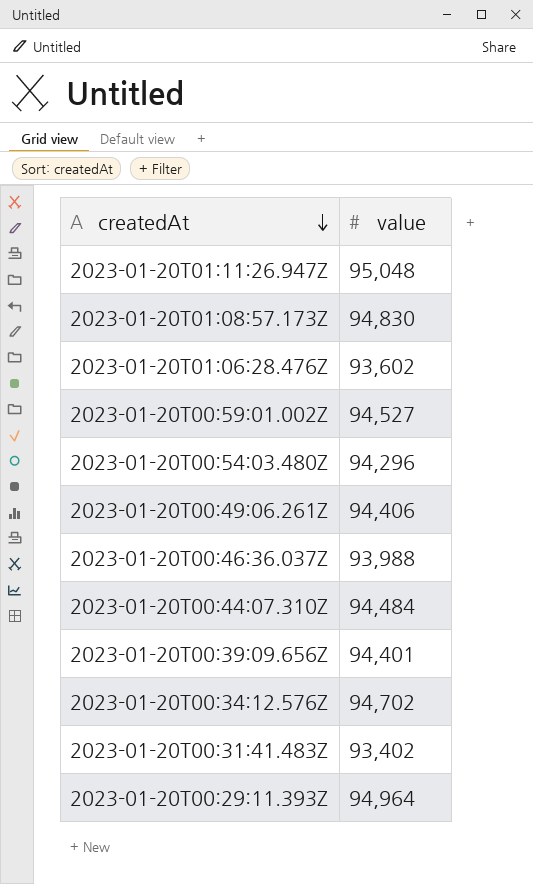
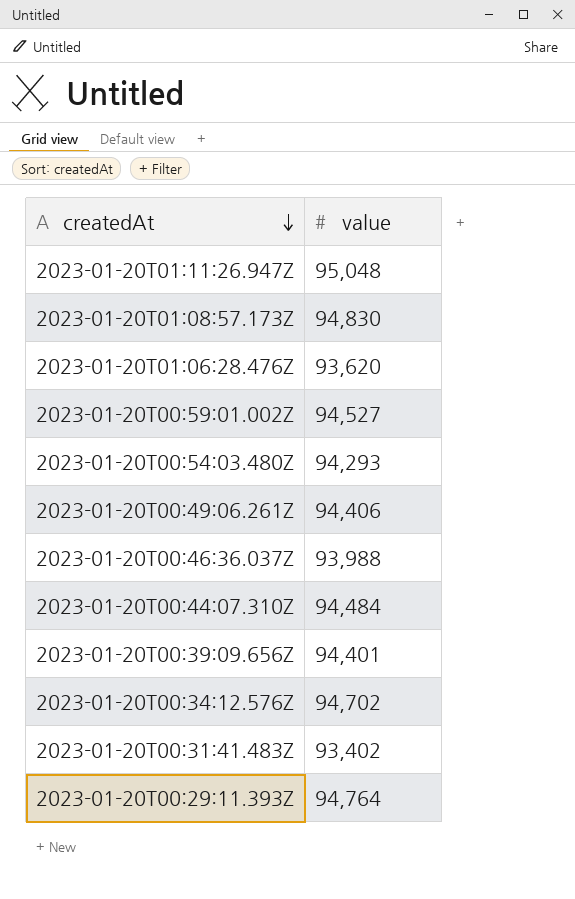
2023-01-20T01:06:28.476Z | value: 93,602 -> 93,620
2023-01-20T00:54:03.480Z | value: 94,296 -> 94,293
2023-01-20T00:29:11.393Z | value: 94,964 -> 94,764

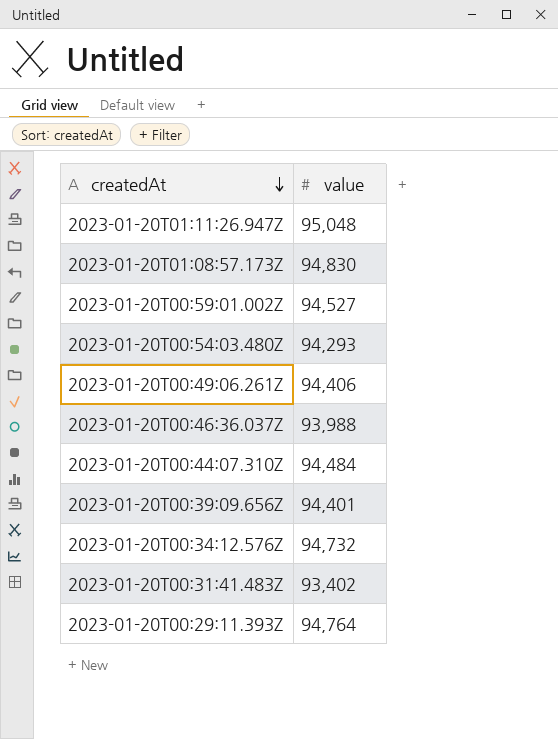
row 2023-01-20T01:06:28.476Z: 93,620 -> none
2023-01-20T00:34:12.576Z | value: 94,702 -> 94,732

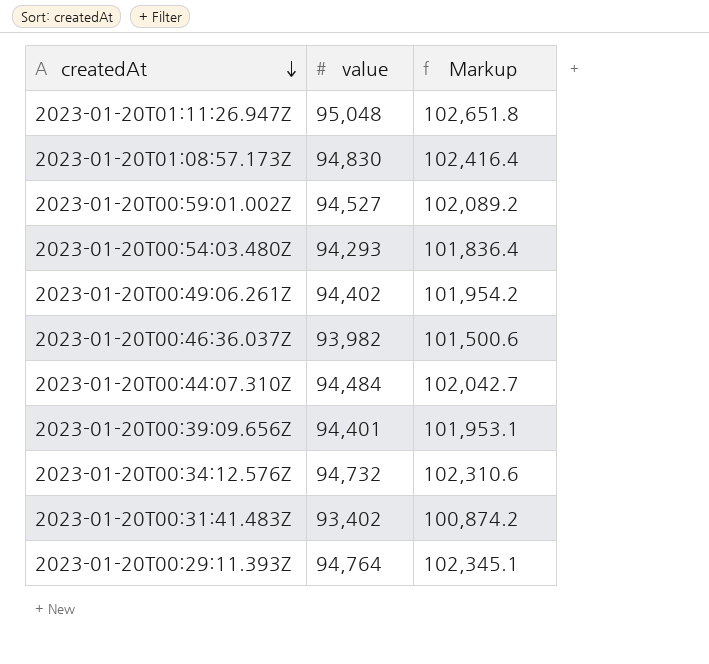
column Markup | formula: none -> [value] * 1.08
2023-01-20T00:49:06.261Z | value: 94,406 -> 94,402
2023-01-20T00:46:36.037Z | value: 93,988 -> 93,982

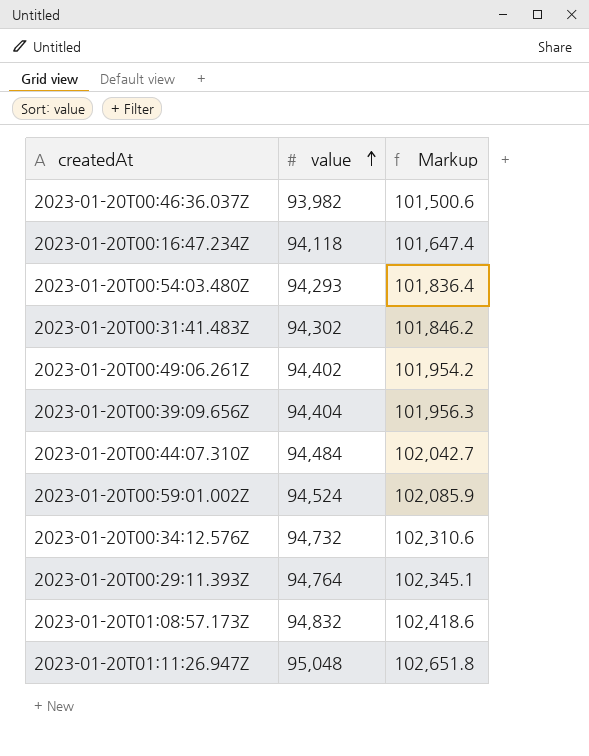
row order: createdAt descending -> value ascending
row 2023-01-20T00:16:47.234Z: none -> 94,118 | 101,647.4
2023-01-20T00:31:41.483Z | value: 93,402 -> 94,302
2023-01-20T00:31:41.483Z | Markup: 100,874.2 -> 101,846.2
2023-01-20T00:39:09.656Z | value: 94,401 -> 94,404
2023-01-20T00:39:09.656Z | Markup: 101,953.1 -> 101,956.3
2023-01-20T00:59:01.002Z | value: 94,527 -> 94,524
2023-01-20T00:59:01.002Z | Markup: 102,089.2 -> 102,085.9
2023-01-20T01:08:57.173Z | value: 94,830 -> 94,832
2023-01-20T01:08:57.173Z | Markup: 102,416.4 -> 102,418.6

